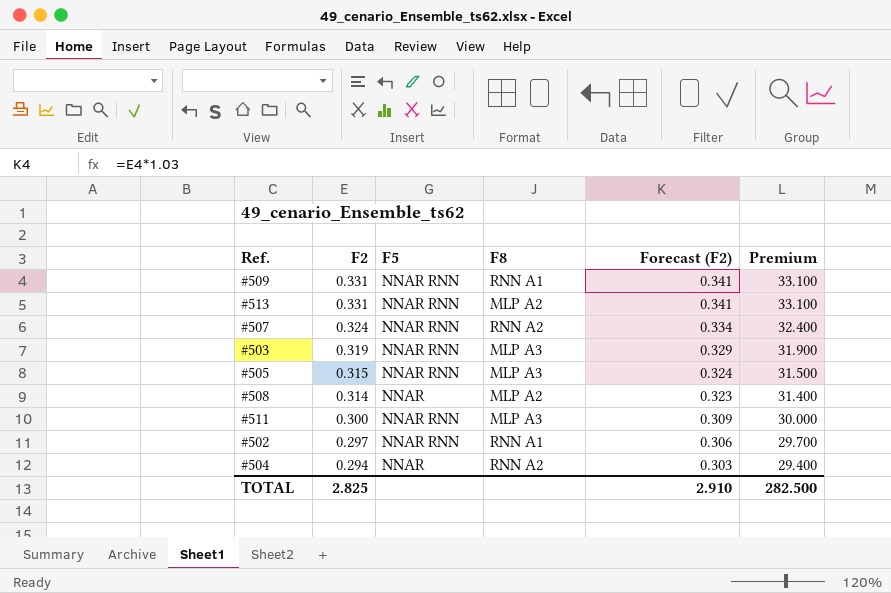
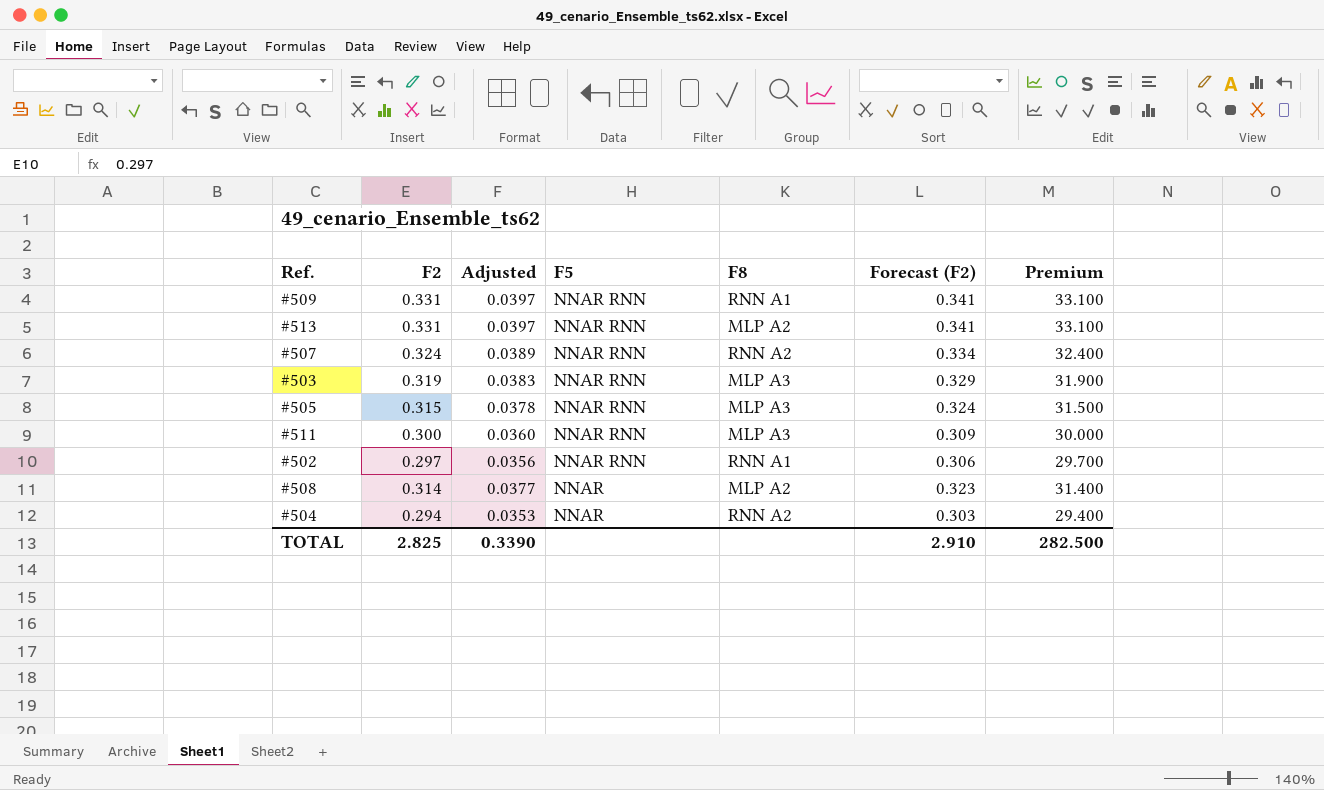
row order: F2 descending -> F5 descending
column Adjusted | formula: none -> [F2] * 0.12

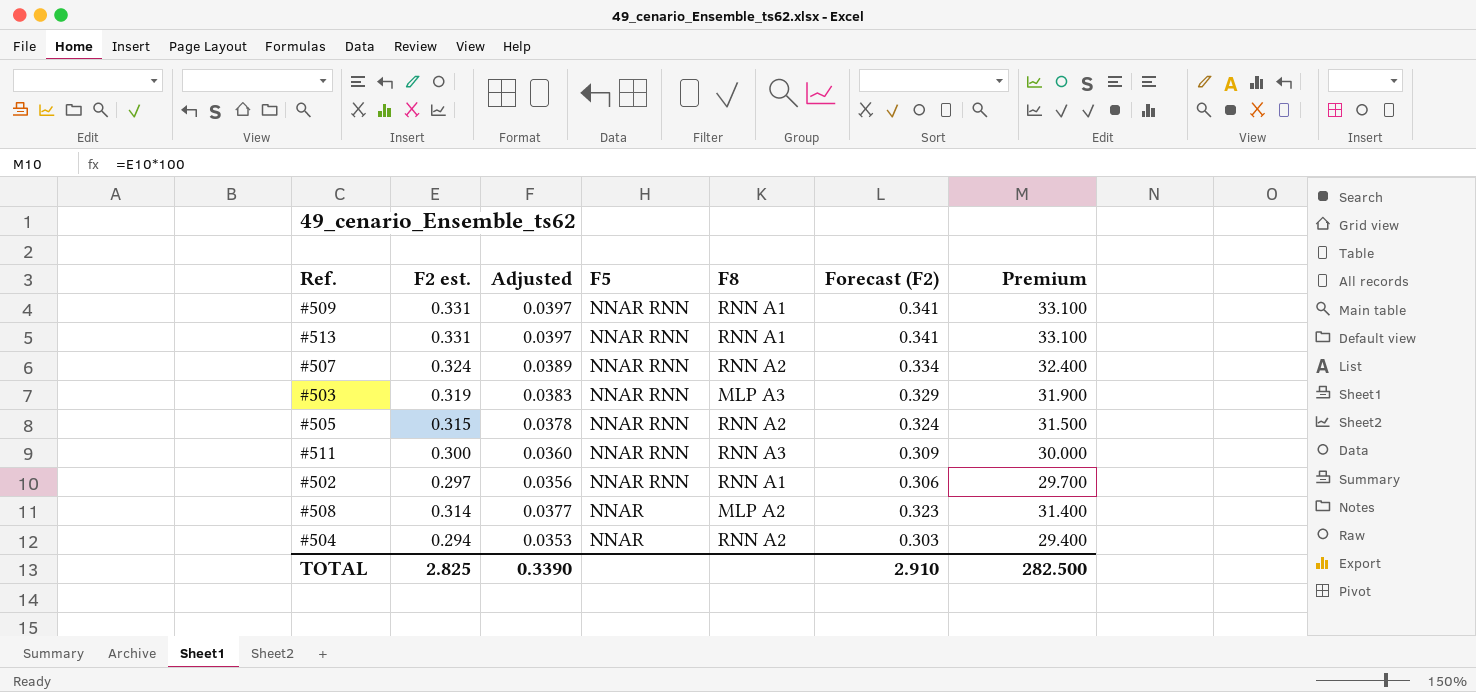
column name: F2 -> F2 est.
#513 | F8: MLP A2 -> RNN A1
#505 | F8: MLP A3 -> RNN A2
#511 | F8: MLP A3 -> RNN A3

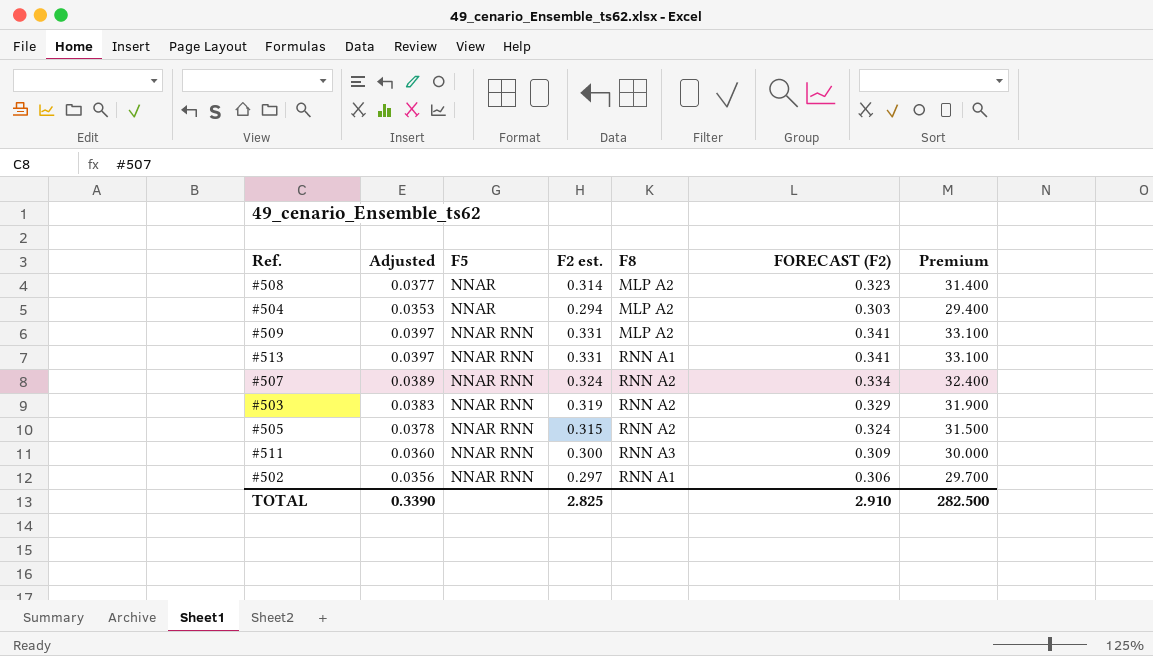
row order: F5 descending -> F5 ascending
column F2 est. | position: 2 -> 4
column name: Forecast (F2) -> FORECAST (F2)
#504 | F8: RNN A2 -> MLP A2
#509 | F8: RNN A1 -> MLP A2
#503 | F8: MLP A3 -> RNN A2

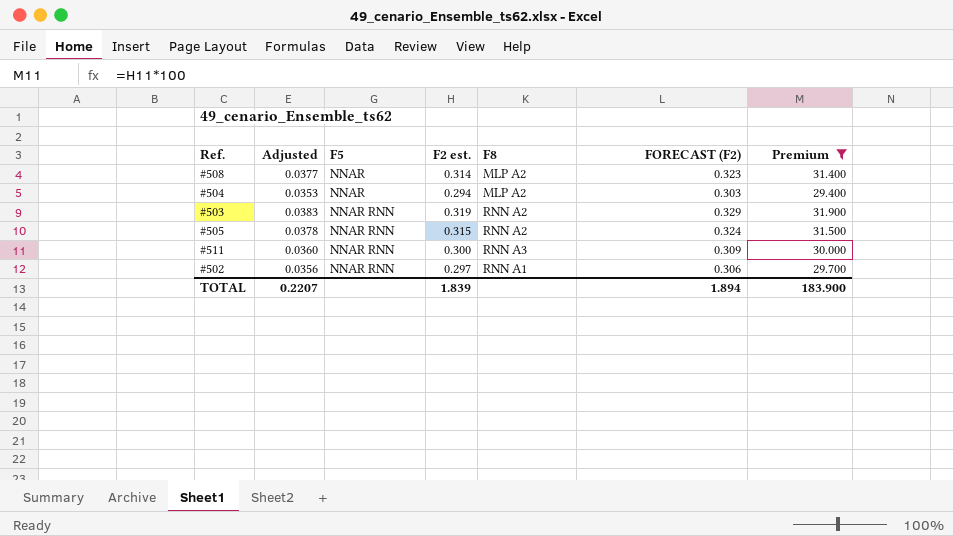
filter: none -> Premium <= 31.900
TOTAL | Adjusted: 0.3390 -> 0.2207
TOTAL | F2 est.: 2.825 -> 1.839
TOTAL | FORECAST (F2): 2.910 -> 1.894
TOTAL | Premium: 282.500 -> 183.900

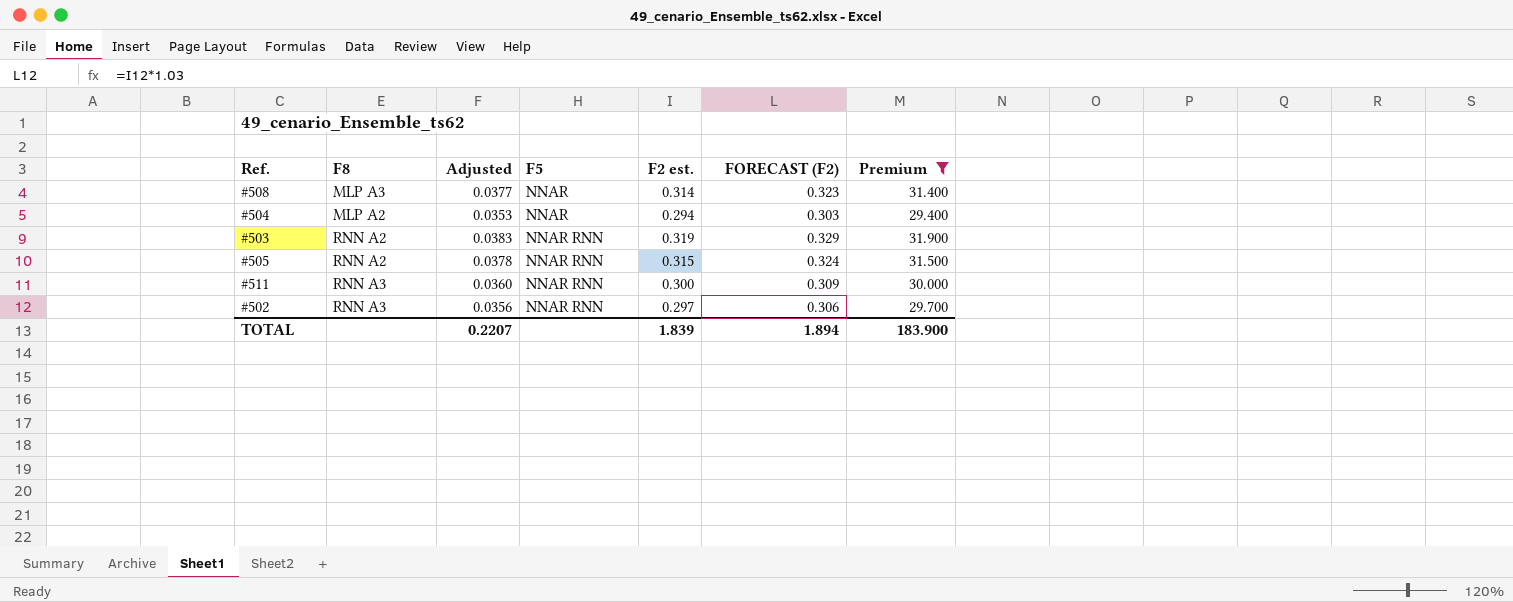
column F8 | position: 5 -> 2
#508 | F8: MLP A2 -> MLP A3
#502 | F8: RNN A1 -> RNN A3

